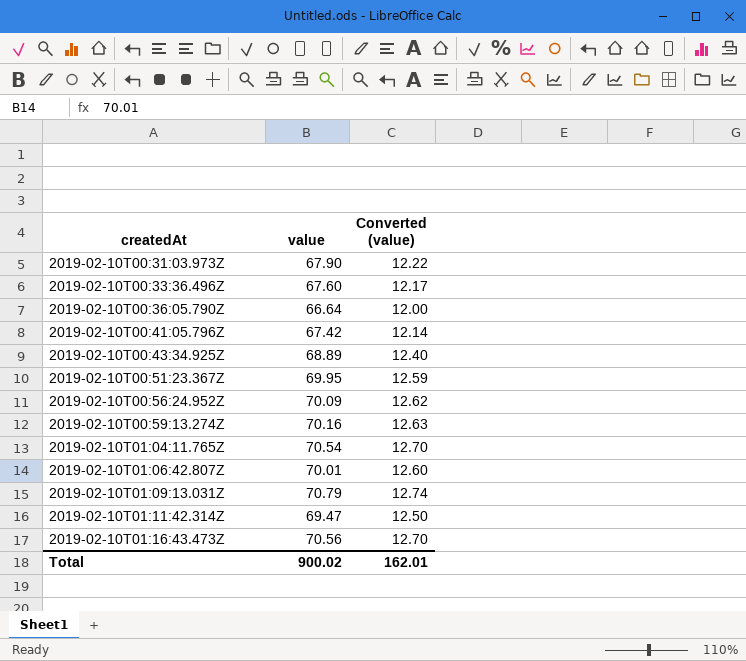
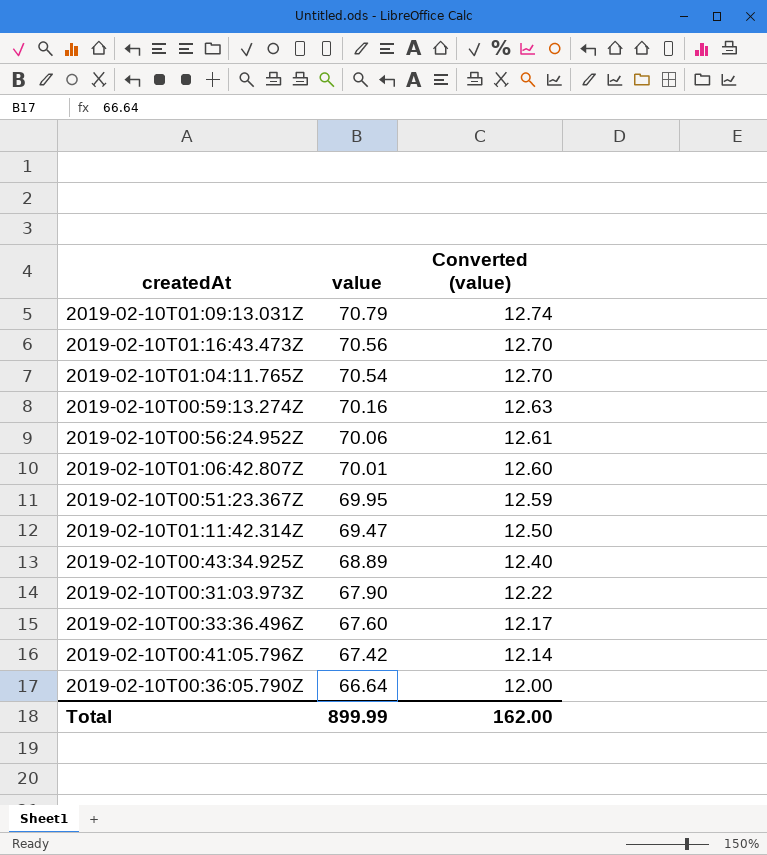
row order: createdAt ascending -> value descending
2019-02-10T00:56:24.952Z | value: 70.09 -> 70.06
2019-02-10T00:56:24.952Z | Converted (value): 12.62 -> 12.61
Total | value: 900.02 -> 899.99
Total | Converted (value): 162.01 -> 162.00

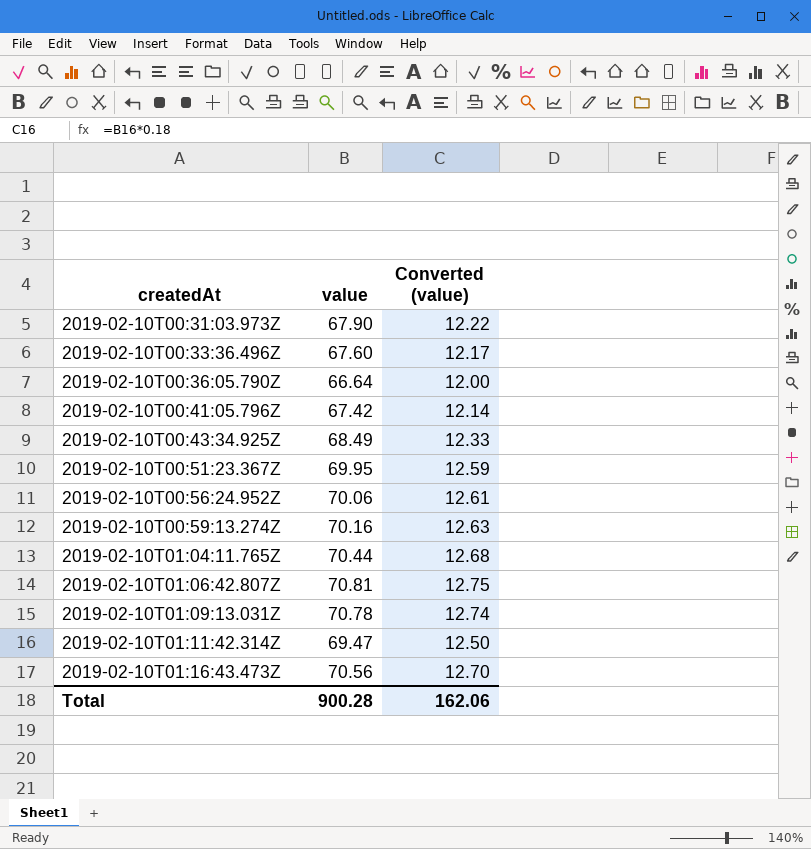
row order: value descending -> createdAt ascending
2019-02-10T00:43:34.925Z | value: 68.89 -> 68.49
2019-02-10T00:43:34.925Z | Converted (value): 12.40 -> 12.33
2019-02-10T01:04:11.765Z | value: 70.54 -> 70.44
2019-02-10T01:04:11.765Z | Converted (value): 12.70 -> 12.68
2019-02-10T01:06:42.807Z | value: 70.01 -> 70.81
2019-02-10T01:06:42.807Z | Converted (value): 12.60 -> 12.75
2019-02-10T01:09:13.031Z | value: 70.79 -> 70.78
Total | value: 899.99 -> 900.28
Total | Converted (value): 162.00 -> 162.06

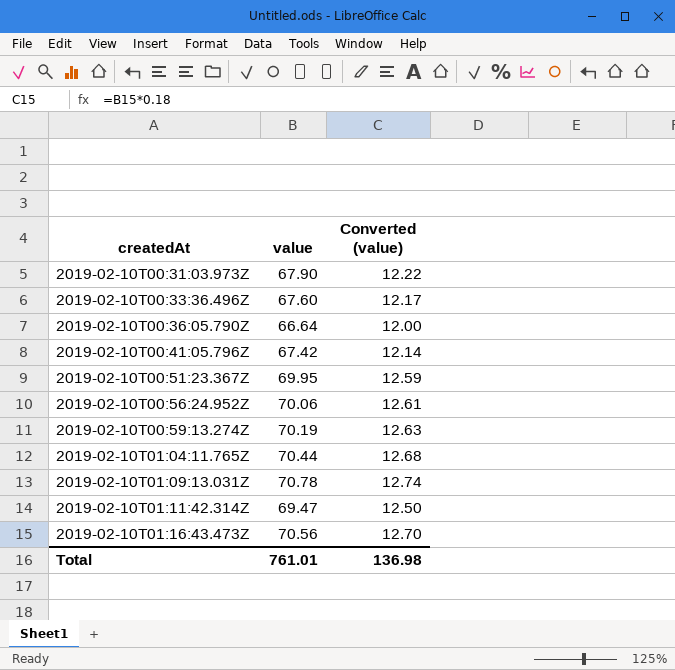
row 2019-02-10T00:43:34.925Z: 68.49 | 12.33 -> none
row 2019-02-10T01:06:42.807Z: 70.81 | 12.75 -> none
2019-02-10T00:59:13.274Z | value: 70.16 -> 70.19
Total | value: 900.28 -> 761.01
Total | Converted (value): 162.06 -> 136.98

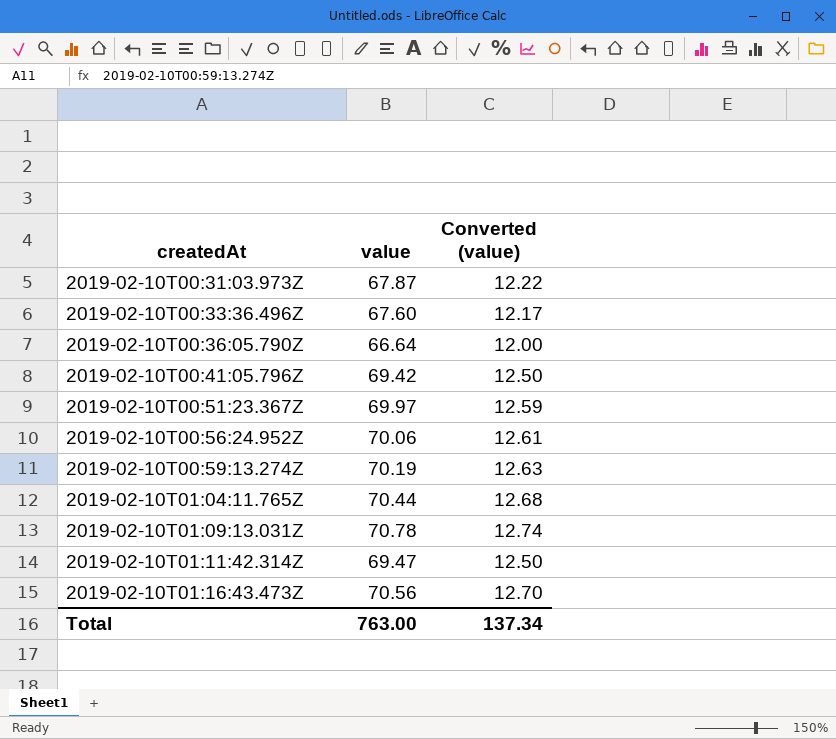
2019-02-10T00:31:03.973Z | value: 67.90 -> 67.87
2019-02-10T00:41:05.796Z | value: 67.42 -> 69.42
2019-02-10T00:41:05.796Z | Converted (value): 12.14 -> 12.50
2019-02-10T00:51:23.367Z | value: 69.95 -> 69.97
Total | value: 761.01 -> 763.00
Total | Converted (value): 136.98 -> 137.34

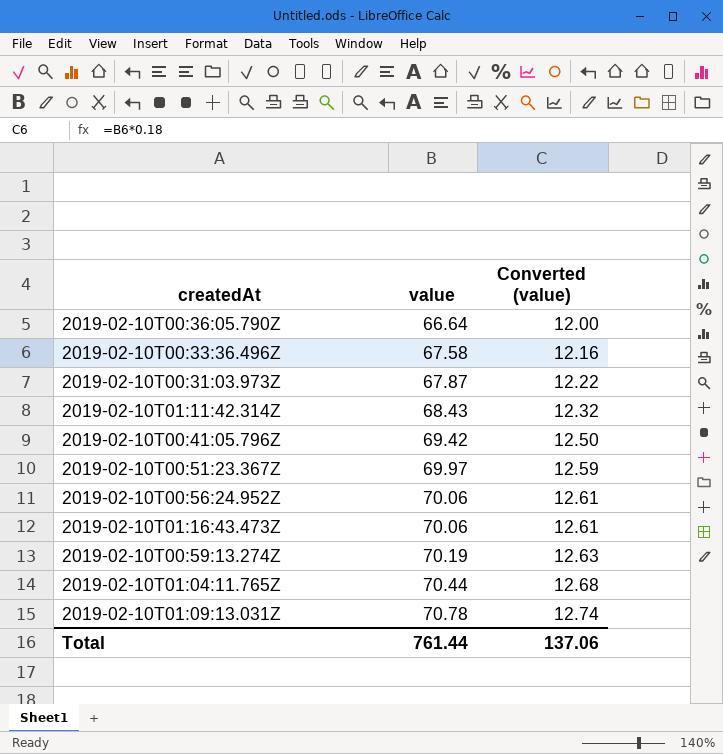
row order: createdAt ascending -> value ascending
2019-02-10T00:33:36.496Z | value: 67.60 -> 67.58
2019-02-10T00:33:36.496Z | Converted (value): 12.17 -> 12.16
2019-02-10T01:11:42.314Z | value: 69.47 -> 68.43
2019-02-10T01:11:42.314Z | Converted (value): 12.50 -> 12.32
2019-02-10T01:16:43.473Z | value: 70.56 -> 70.06
2019-02-10T01:16:43.473Z | Converted (value): 12.70 -> 12.61
Total | value: 763.00 -> 761.44
Total | Converted (value): 137.34 -> 137.06

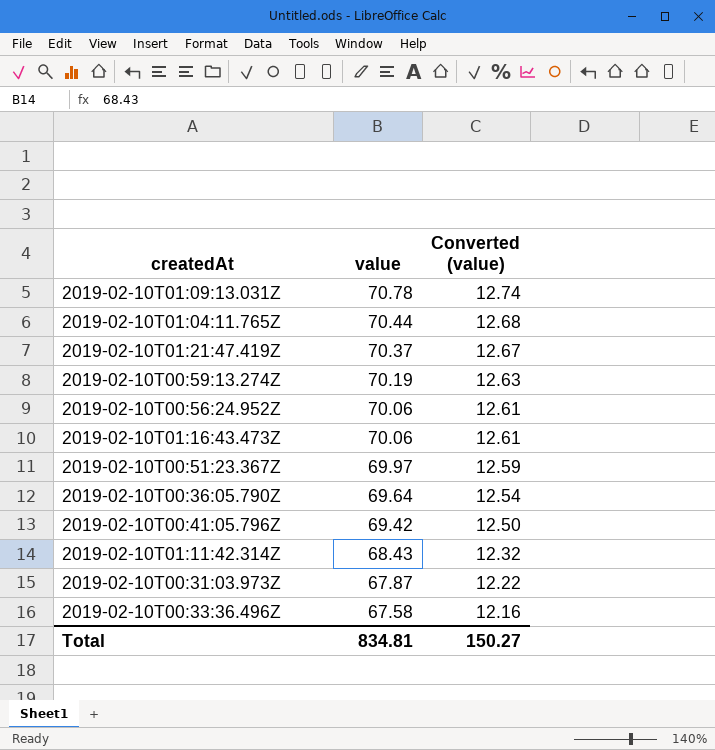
row order: value ascending -> value descending
row 2019-02-10T01:21:47.419Z: none -> 70.37 | 12.67
2019-02-10T00:36:05.790Z | value: 66.64 -> 69.64
2019-02-10T00:36:05.790Z | Converted (value): 12.00 -> 12.54
Total | value: 761.44 -> 834.81
Total | Converted (value): 137.06 -> 150.27

